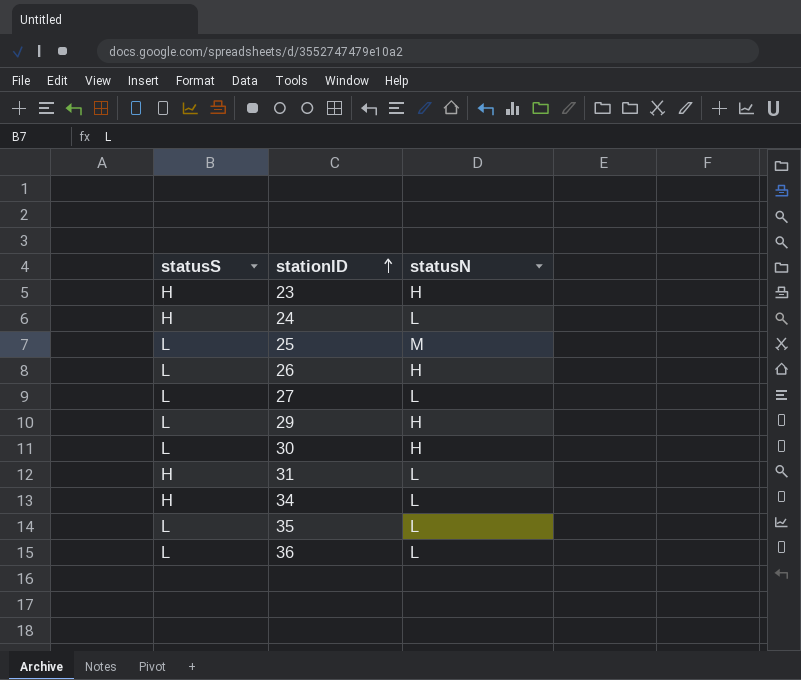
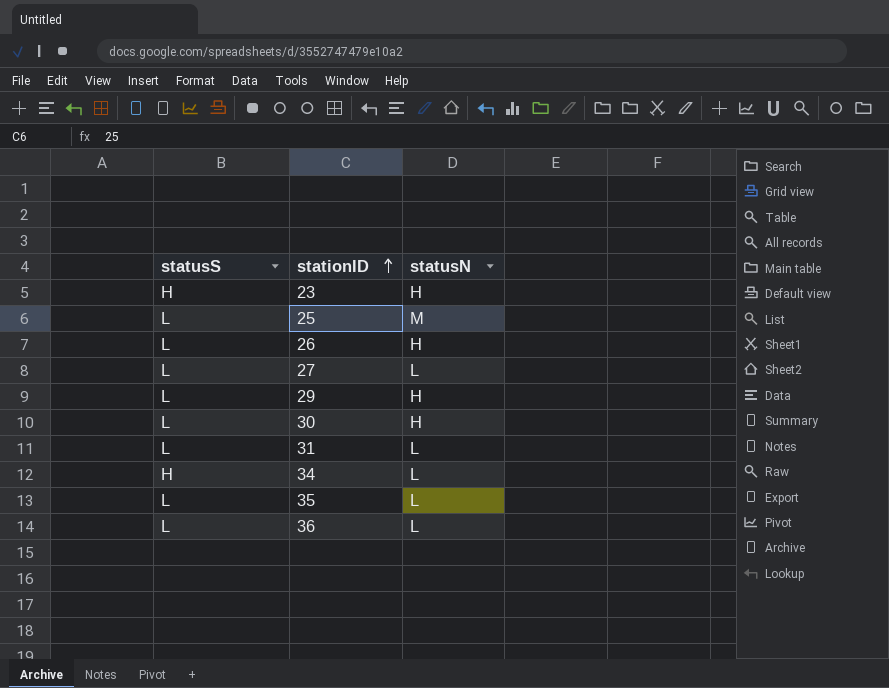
row 24: H | L -> none
31 | statusS: H -> L

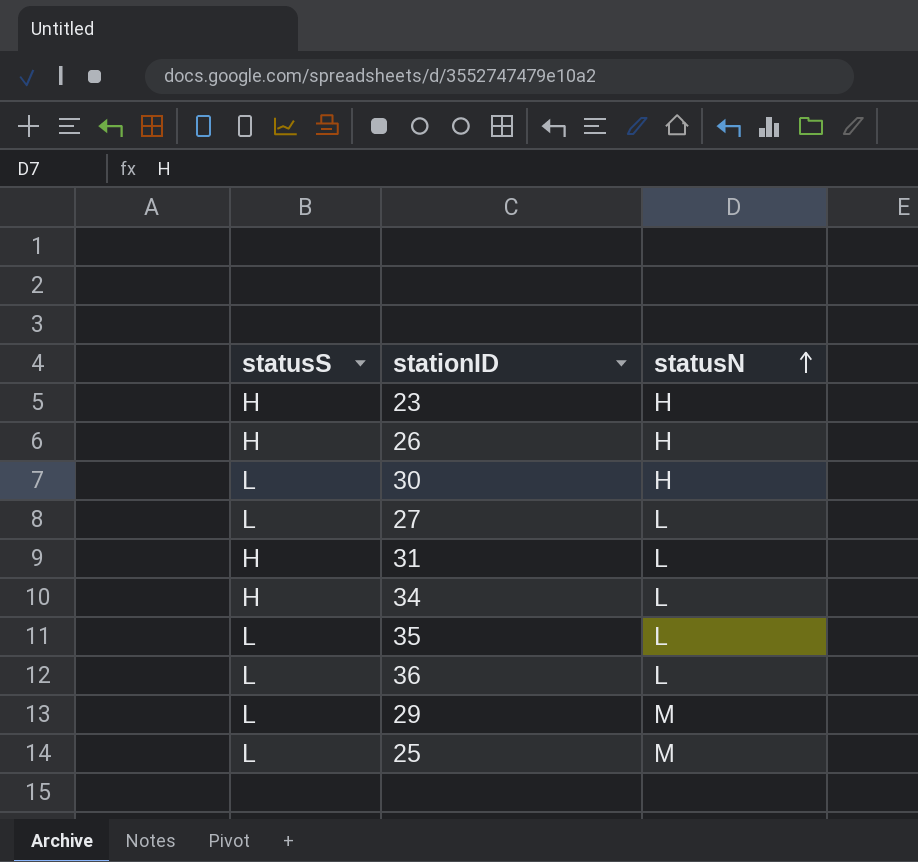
row order: stationID ascending -> statusN ascending
26 | statusS: L -> H
31 | statusS: L -> H
29 | statusN: H -> M

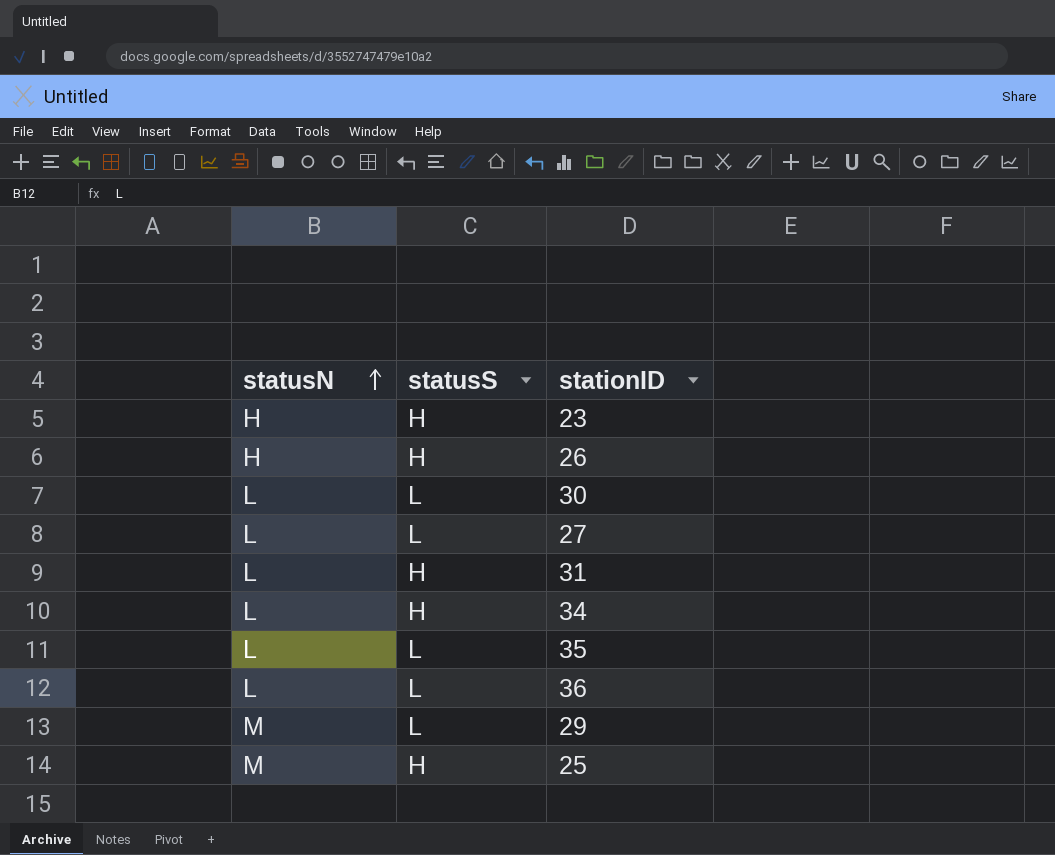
column statusN | position: 3 -> 1
30 | statusN: H -> L
25 | statusS: L -> H

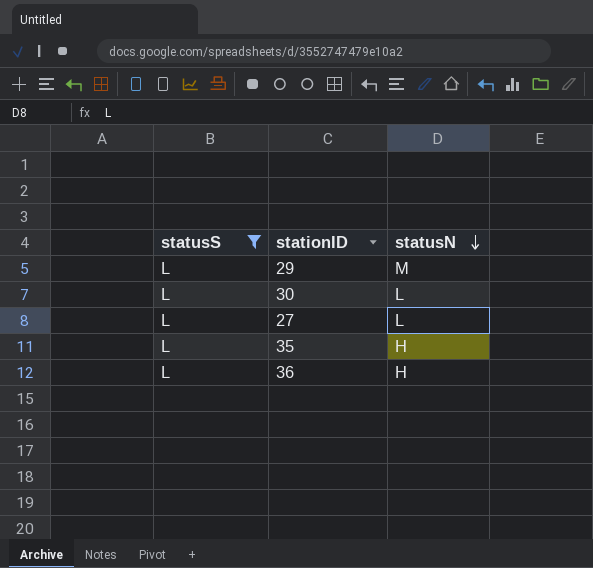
filter: none -> statusS = L
row order: statusN ascending -> statusN descending
column statusN | position: 1 -> 3
35 | statusN: L -> H
36 | statusN: L -> H

